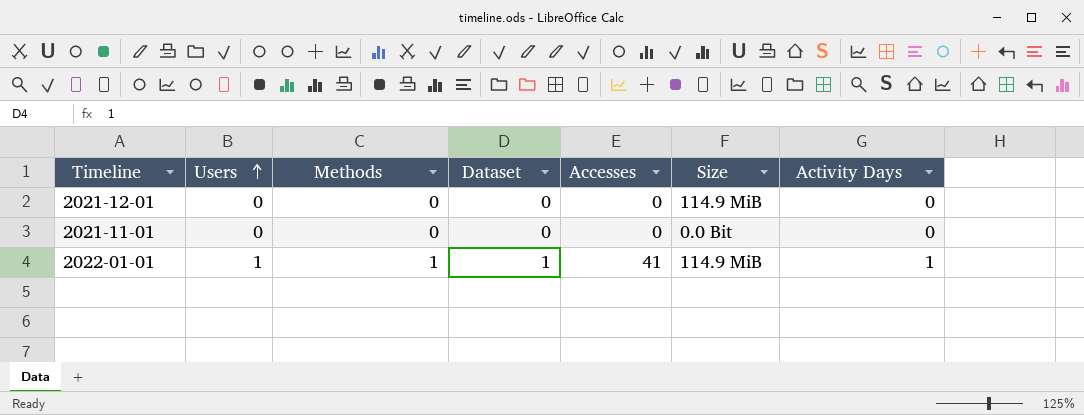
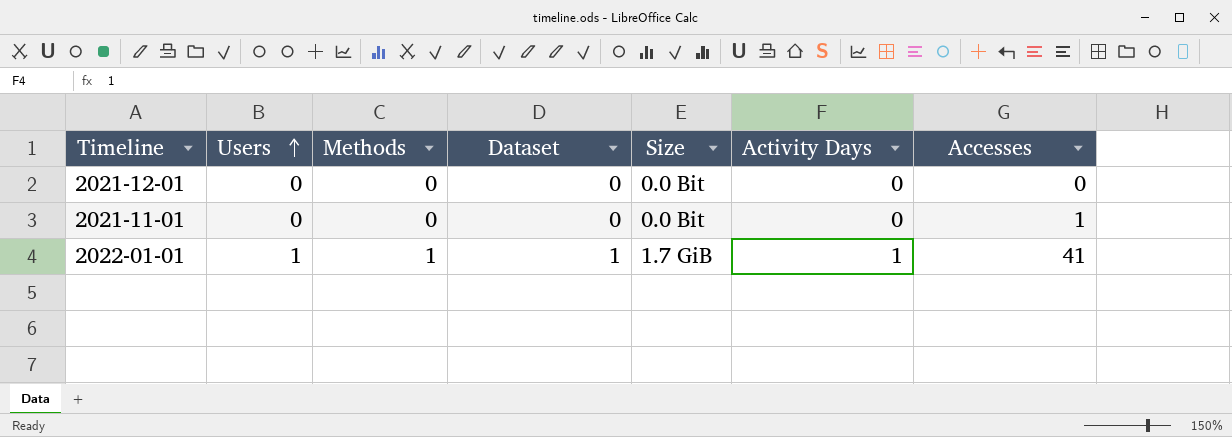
column Accesses | position: 5 -> 7
2021-12-01 | Size: 114.9 MiB -> 0.0 Bit
2021-11-01 | Accesses: 0 -> 1
2022-01-01 | Size: 114.9 MiB -> 1.7 GiB

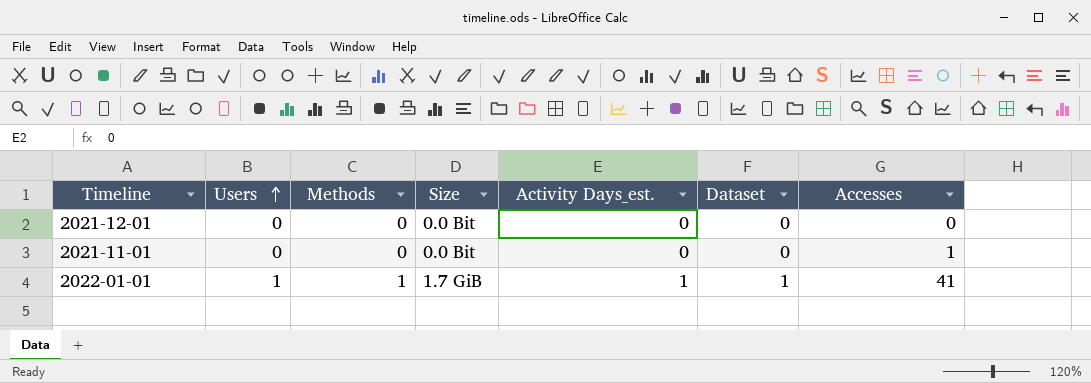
column name: Activity Days -> Activity Days_est.
column Dataset | position: 4 -> 6

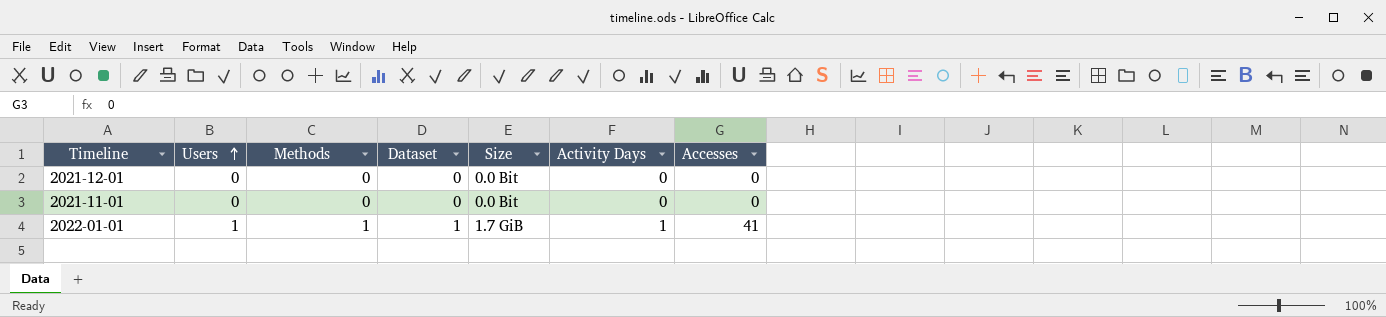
column Dataset | position: 6 -> 4
column name: Activity Days_est. -> Activity Days
2021-11-01 | Accesses: 1 -> 0

